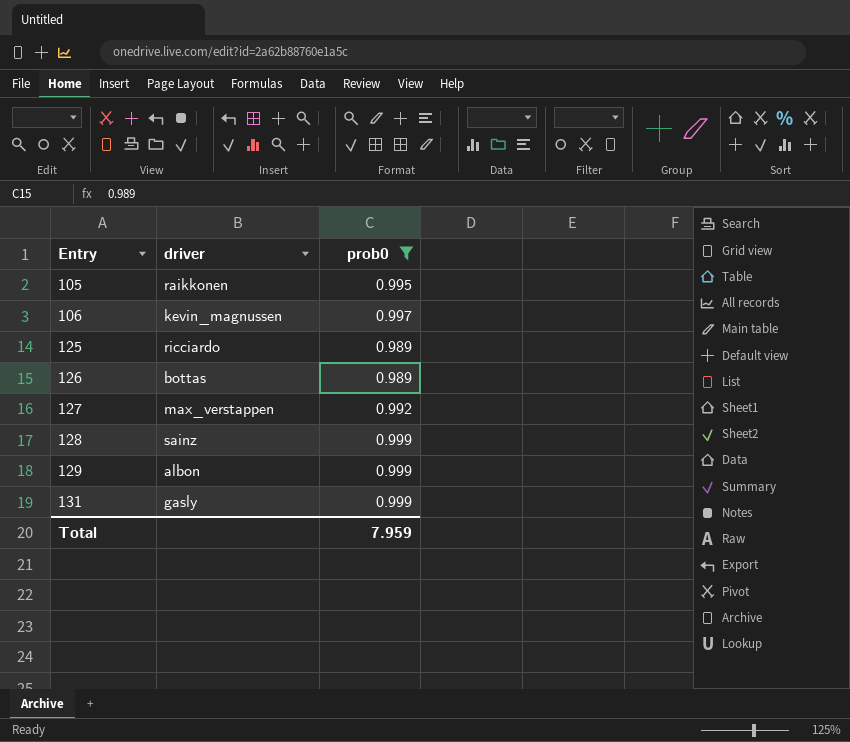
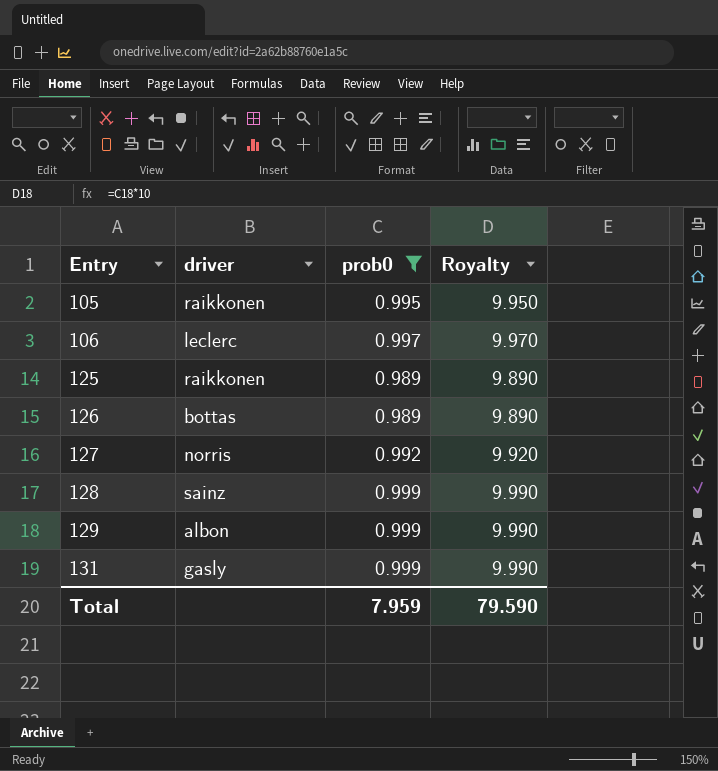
column Royalty | formula: none -> [prob0] * 10
106 | driver: kevin_magnussen -> leclerc
125 | driver: ricciardo -> raikkonen
127 | driver: max_verstappen -> norris

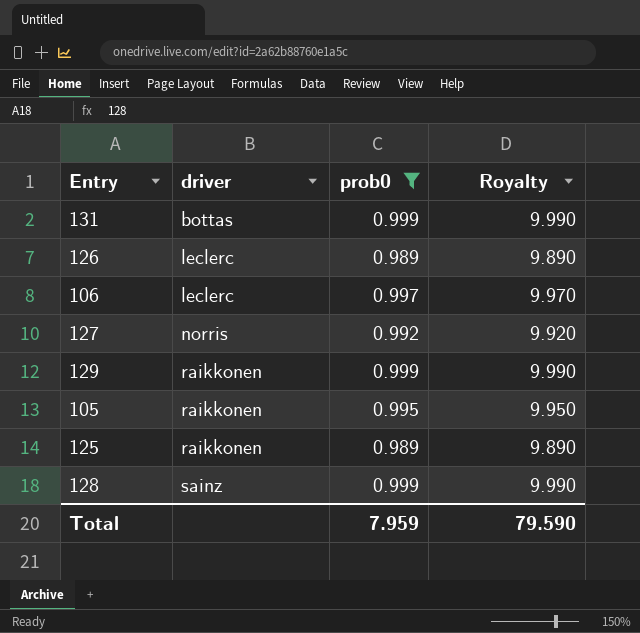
row order: Entry ascending -> driver ascending
131 | driver: gasly -> bottas
126 | driver: bottas -> leclerc
129 | driver: albon -> raikkonen

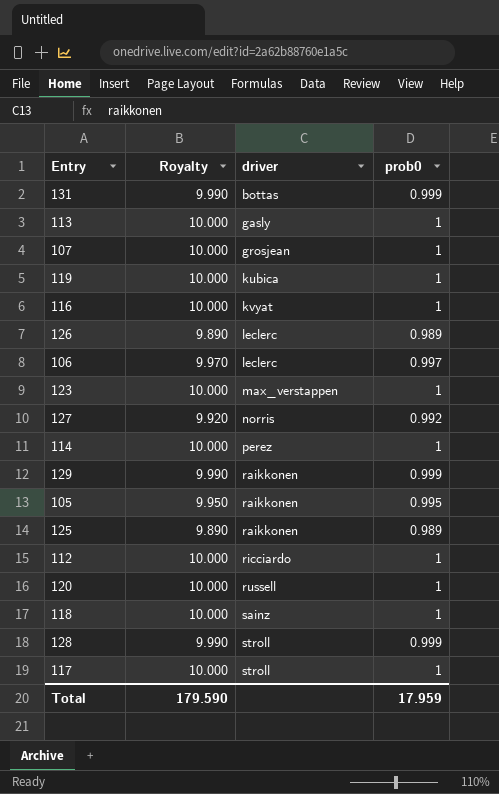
filter: prob0 != 1 -> none
column Royalty | position: 4 -> 2
128 | driver: sainz -> stroll
Total | Royalty: 79.590 -> 179.590
Total | prob0: 7.959 -> 17.959

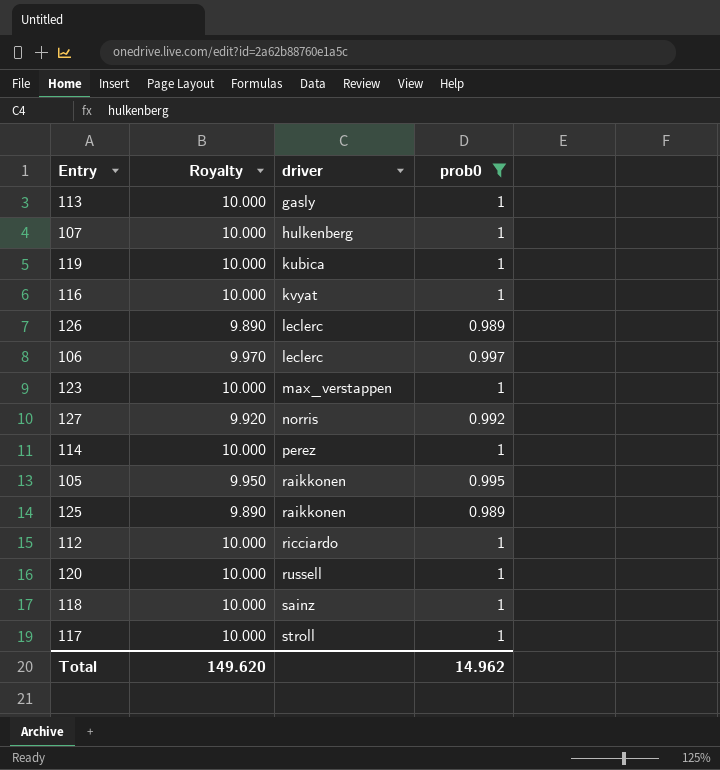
filter: none -> prob0 != 0.999
107 | driver: grosjean -> hulkenberg
Total | Royalty: 179.590 -> 149.620
Total | prob0: 17.959 -> 14.962

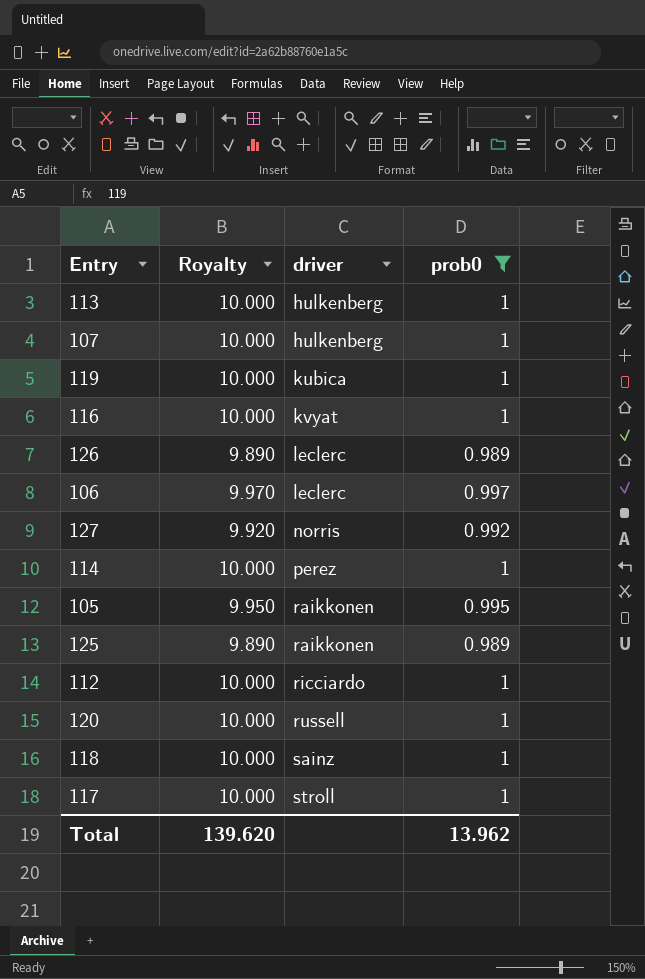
row 123: 10.000 | max_verstappen | 1 -> none
113 | driver: gasly -> hulkenberg
Total | Royalty: 149.620 -> 139.620
Total | prob0: 14.962 -> 13.962

